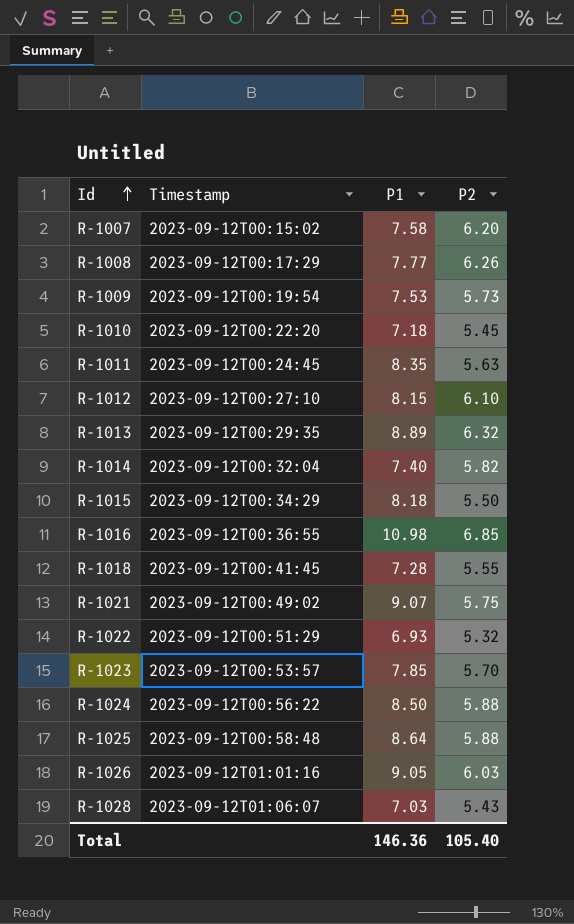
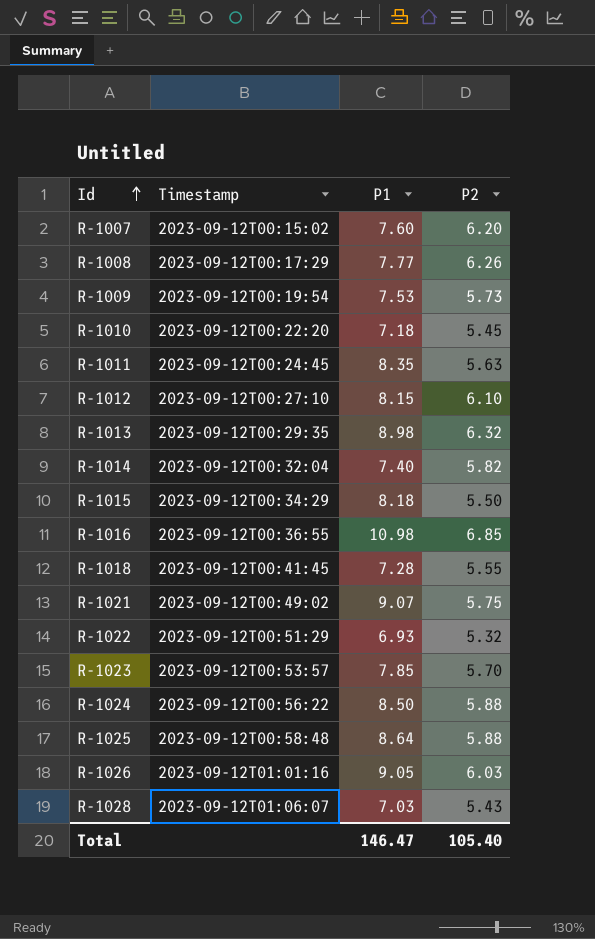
R-1007 | P1: 7.58 -> 7.60
R-1013 | P1: 8.89 -> 8.98
Total | P1: 146.36 -> 146.47

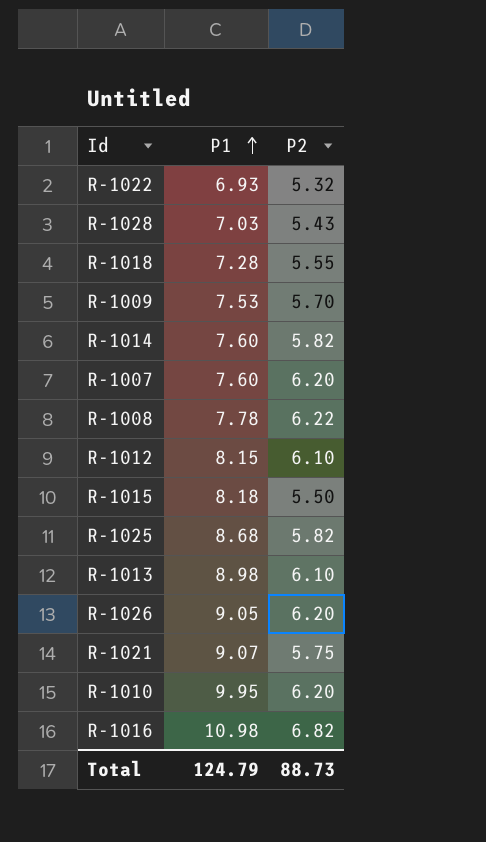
row order: Id ascending -> P1 ascending
column Timestamp | position: 2 -> none
row R-1011: 2023-09-12T00:24:45 | 8.35 | 5.63 -> none
row R-1023: 2023-09-12T00:53:57 | 7.85 | 5.70 -> none
row R-1024: 2023-09-12T00:56:22 | 8.50 | 5.88 -> none
R-1009 | P2: 5.73 -> 5.70
R-1014 | P1: 7.40 -> 7.60
R-1008 | P1: 7.77 -> 7.78
R-1008 | P2: 6.26 -> 6.22
R-1025 | P1: 8.64 -> 8.68
R-1025 | P2: 5.88 -> 5.82
R-1013 | P2: 6.32 -> 6.10
R-1026 | P2: 6.03 -> 6.20
R-1010 | P1: 7.18 -> 9.95
R-1010 | P2: 5.45 -> 6.20
R-1016 | P2: 6.85 -> 6.82
Total | P1: 146.47 -> 124.79
Total | P2: 105.40 -> 88.73

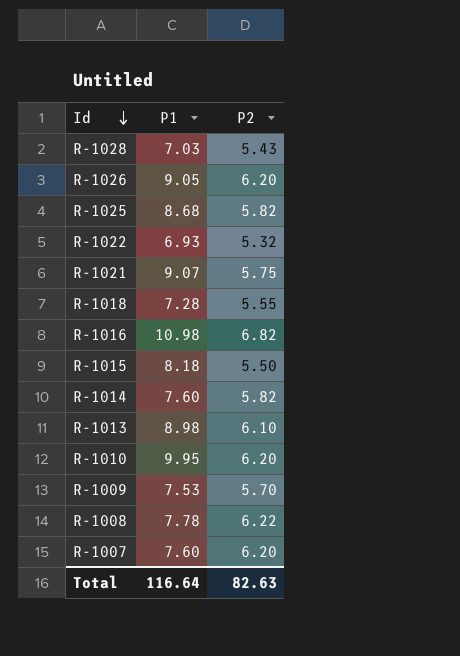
row order: P1 ascending -> Id descending
row R-1012: 8.15 | 6.10 -> none
Total | P1: 124.79 -> 116.64
Total | P2: 88.73 -> 82.63

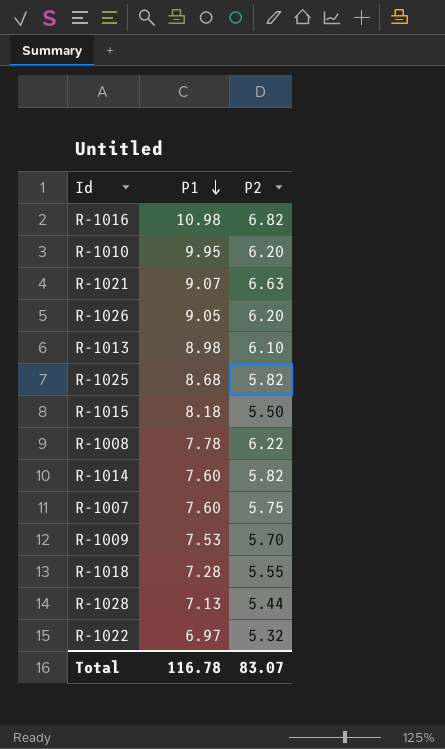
row order: Id descending -> P1 descending
R-1021 | P2: 5.75 -> 6.63
R-1007 | P2: 6.20 -> 5.75
R-1028 | P1: 7.03 -> 7.13
R-1028 | P2: 5.43 -> 5.44
R-1022 | P1: 6.93 -> 6.97
Total | P1: 116.64 -> 116.78
Total | P2: 82.63 -> 83.07

